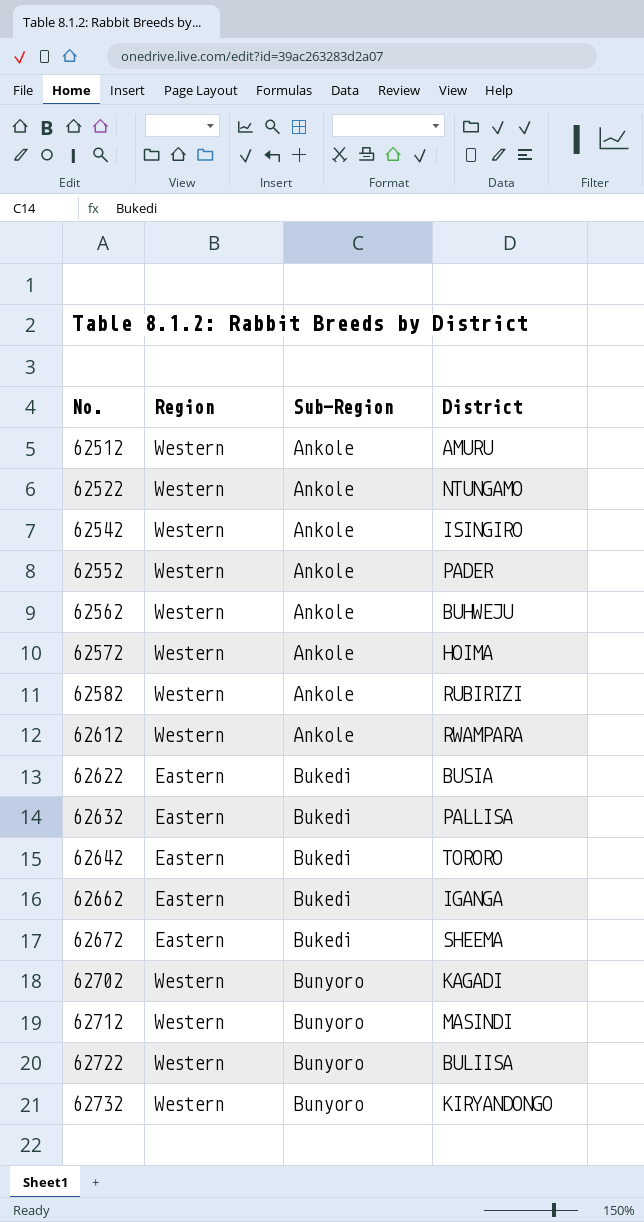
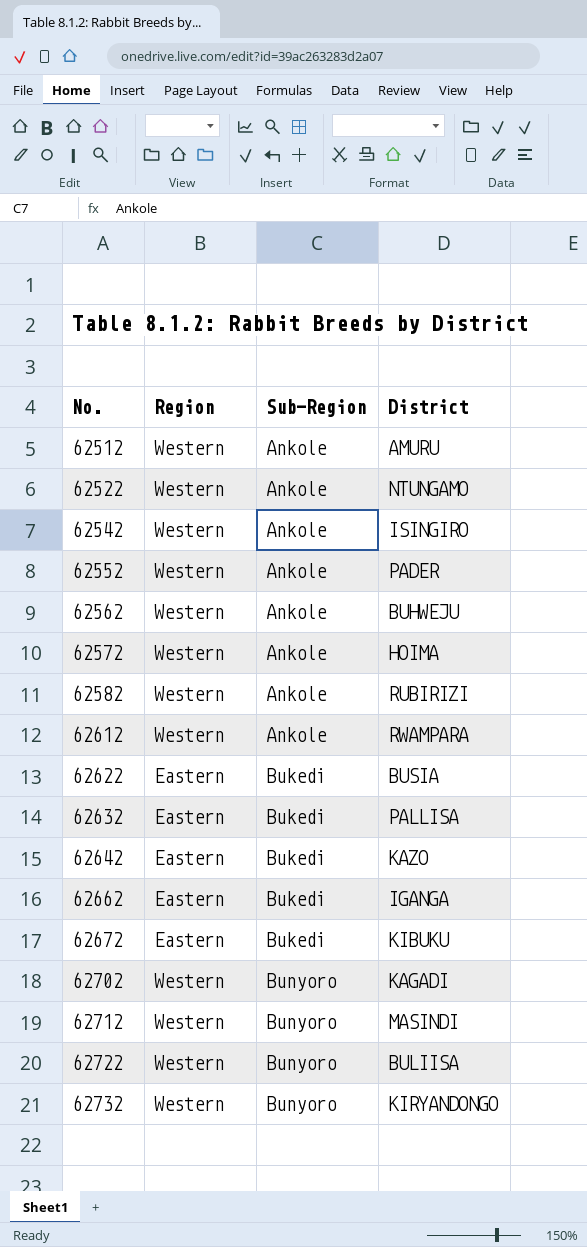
62642 | District: TORORO -> KAZO
62672 | District: SHEEMA -> KIBUKU

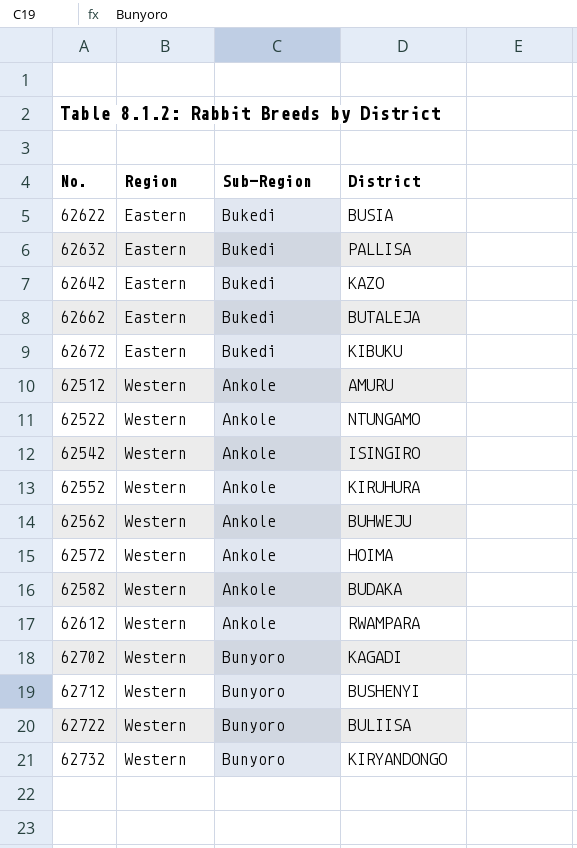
row order: No. ascending -> Region ascending
62662 | District: IGANGA -> BUTALEJA
62552 | District: PADER -> KIRUHURA
62582 | District: RUBIRIZI -> BUDAKA
62712 | District: MASINDI -> BUSHENYI

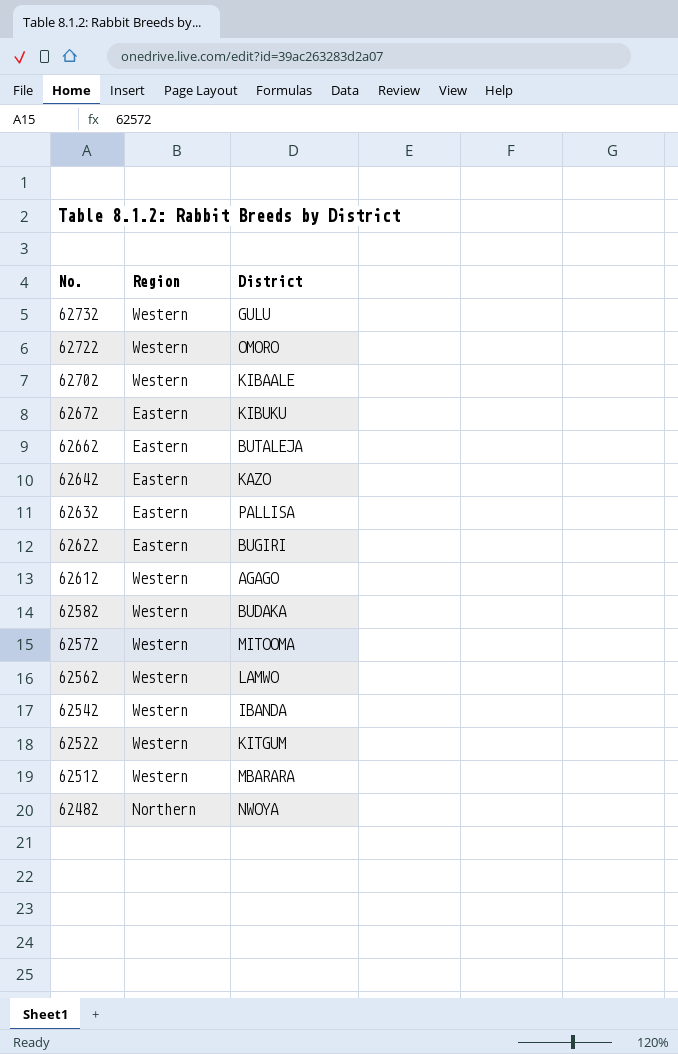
row order: Region ascending -> No. descending
column Sub-Region | position: 3 -> none
row 62552: Western | Ankole | KIRUHURA -> none
row 62712: Western | Bunyoro | BUSHENYI -> none
62732 | District: KIRYANDONGO -> GULU
62722 | District: BULIISA -> OMORO
62702 | District: KAGADI -> KIBAALE
62622 | District: BUSIA -> BUGIRI
62612 | District: RWAMPARA -> AGAGO
62572 | District: HOIMA -> MITOOMA
62562 | District: BUHWEJU -> LAMWO
62542 | District: ISINGIRO -> IBANDA
62522 | District: NTUNGAMO -> KITGUM
62512 | District: AMURU -> MBARARA
row 62482: none -> Northern | NWOYA

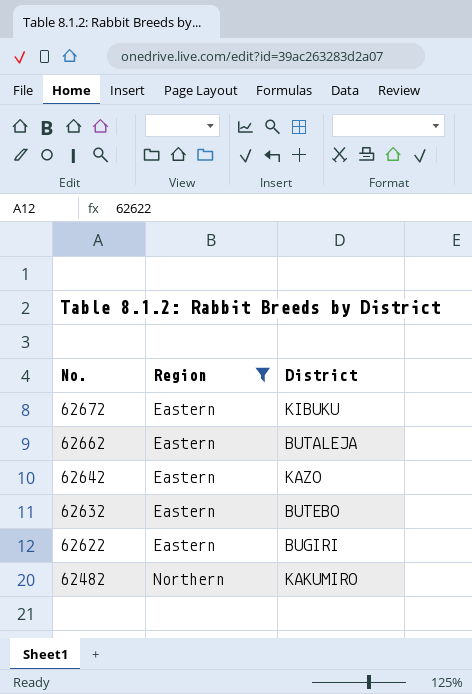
filter: none -> Region != Western
62632 | District: PALLISA -> BUTEBO
62482 | District: NWOYA -> KAKUMIRO

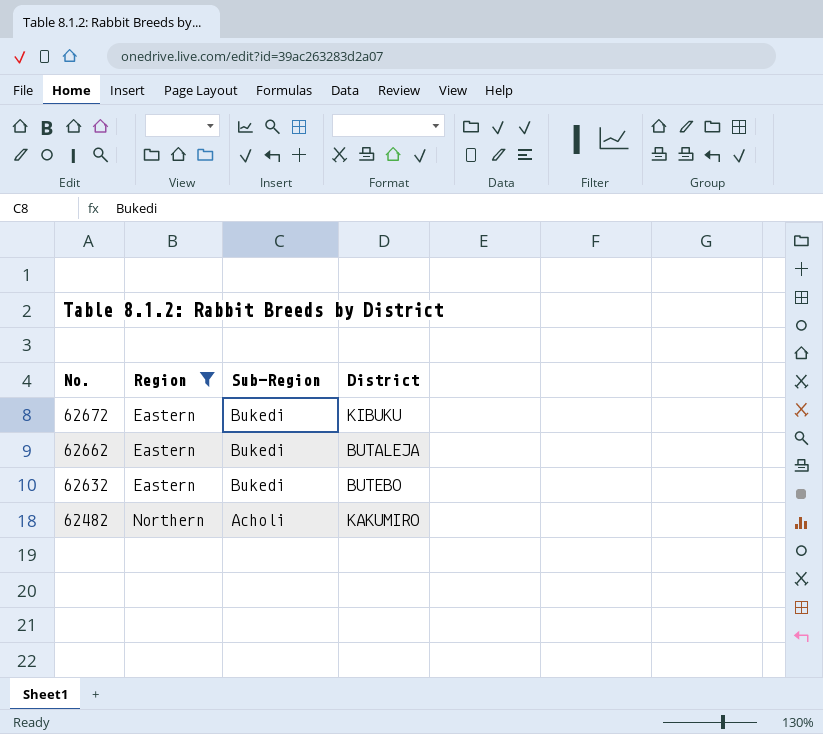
column Sub-Region | position: none -> 3
row 62642: Eastern | KAZO -> none
row 62622: Eastern | BUGIRI -> none

